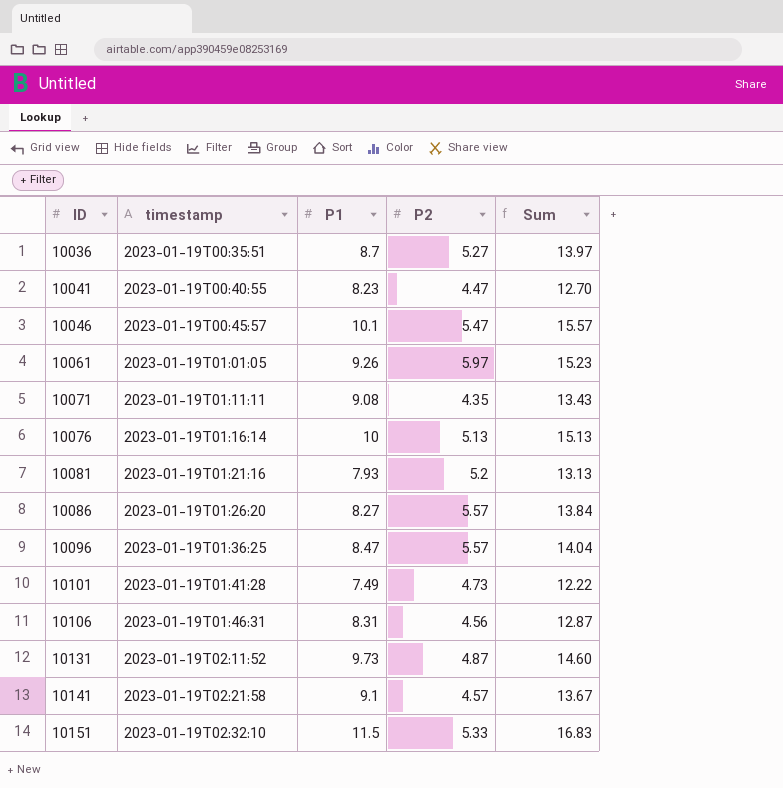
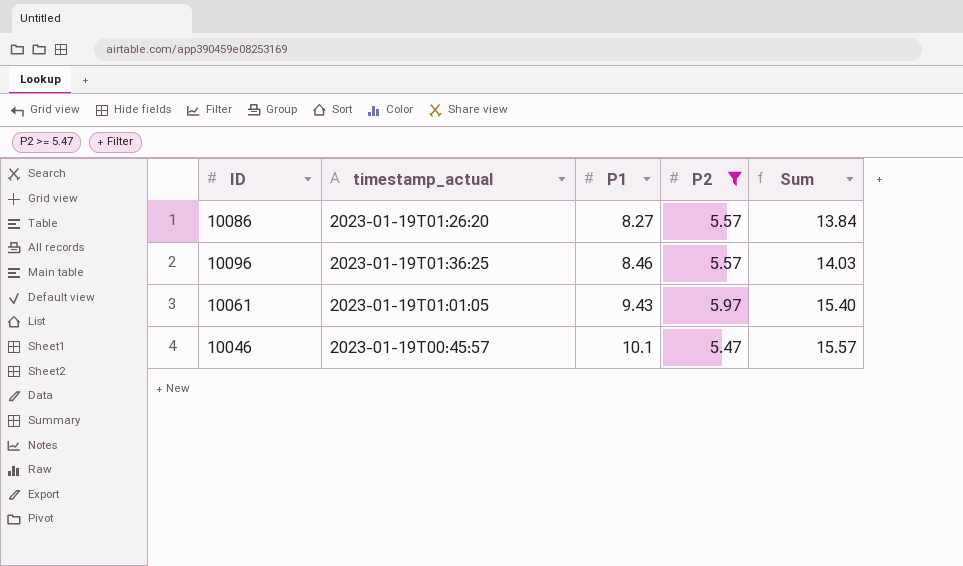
filter: none -> P2 >= 5.47
row order: ID ascending -> P1 ascending
column name: timestamp -> timestamp_actual
10096 | P1: 8.47 -> 8.46
10096 | Sum: 14.04 -> 14.03
10061 | P1: 9.26 -> 9.43
10061 | Sum: 15.23 -> 15.40

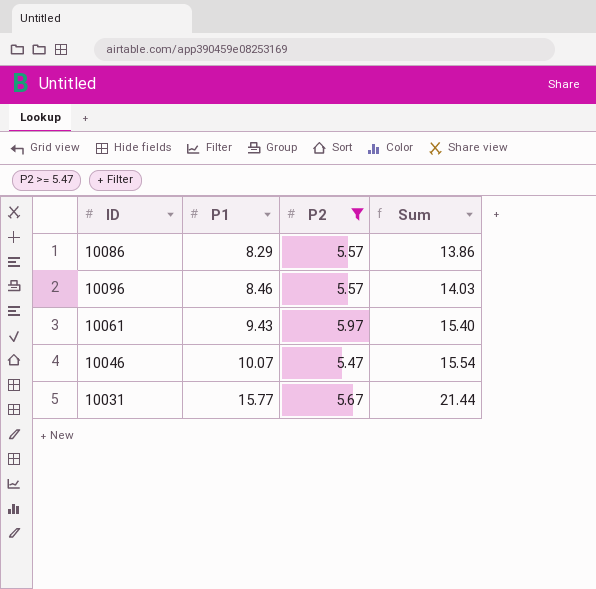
column timestamp_actual | position: 2 -> none
10086 | P1: 8.27 -> 8.29
10086 | Sum: 13.84 -> 13.86
10046 | P1: 10.1 -> 10.07
10046 | Sum: 15.57 -> 15.54
row 10031: none -> 15.77 | 5.67 | 21.44

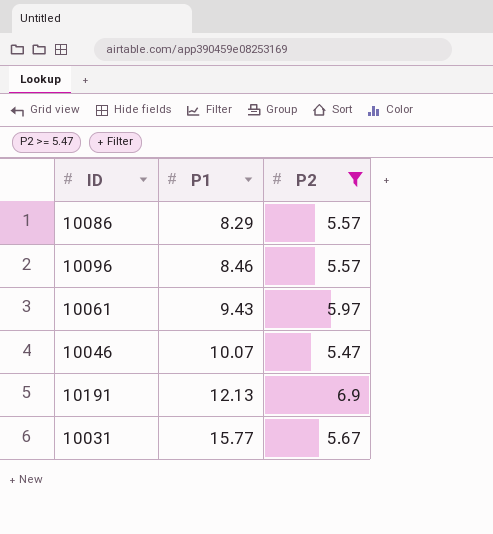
column Sum | formula: [P1] + [P2] -> none
row 10191: none -> 12.13 | 6.9

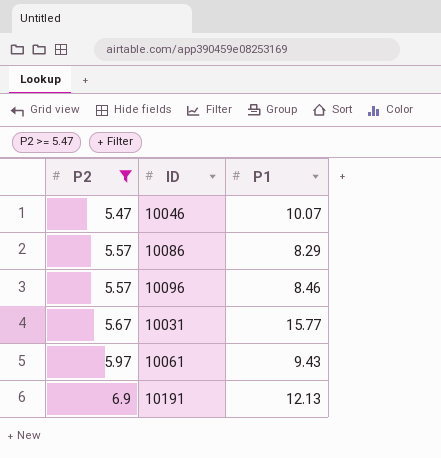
row order: P1 ascending -> P2 ascending
column P2 | position: 3 -> 1

